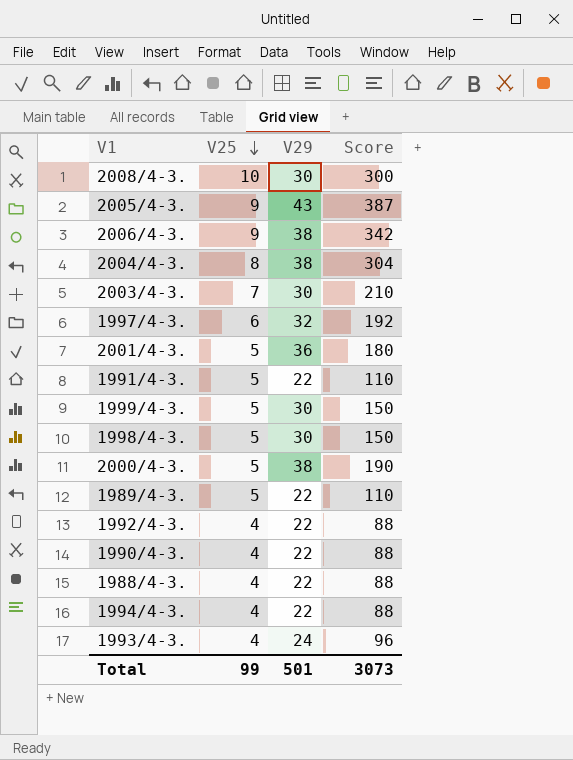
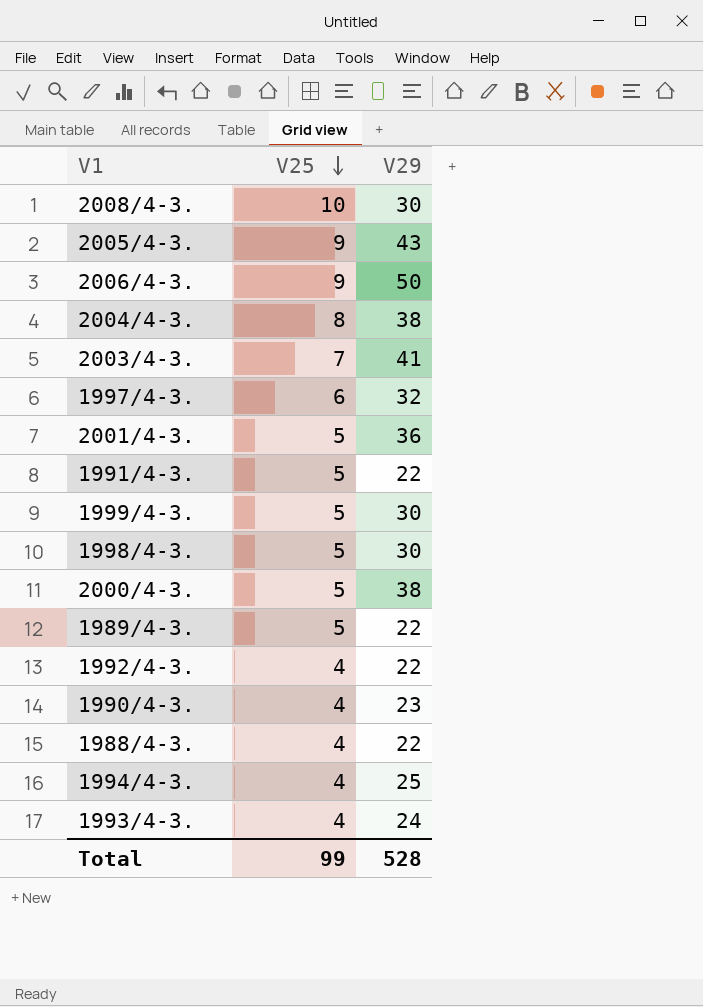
column Score | formula: [V25] * [V29] -> none
2006/4-3. | V29: 38 -> 50
2003/4-3. | V29: 30 -> 41
1990/4-3. | V29: 22 -> 23
1994/4-3. | V29: 22 -> 25
Total | V29: 501 -> 528

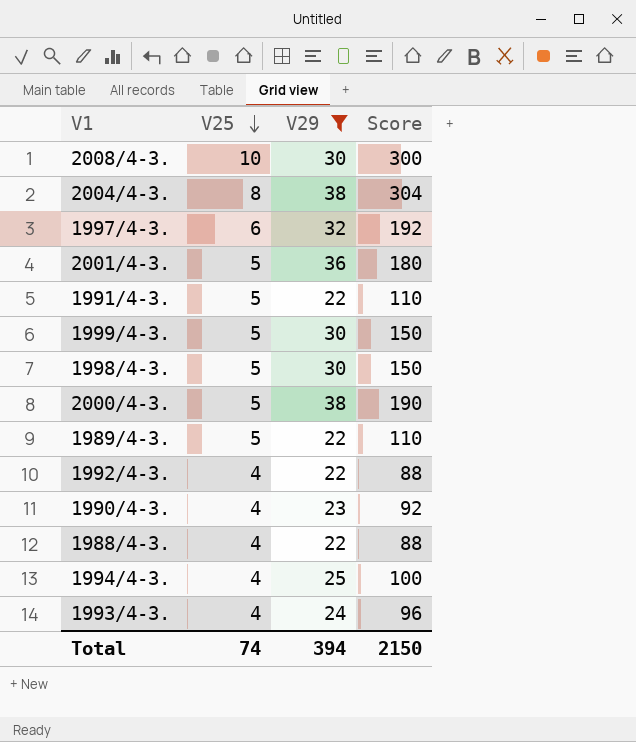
filter: none -> V29 <= 38
column Score | formula: none -> [V25] * [V29]
Total | V25: 99 -> 74
Total | V29: 528 -> 394

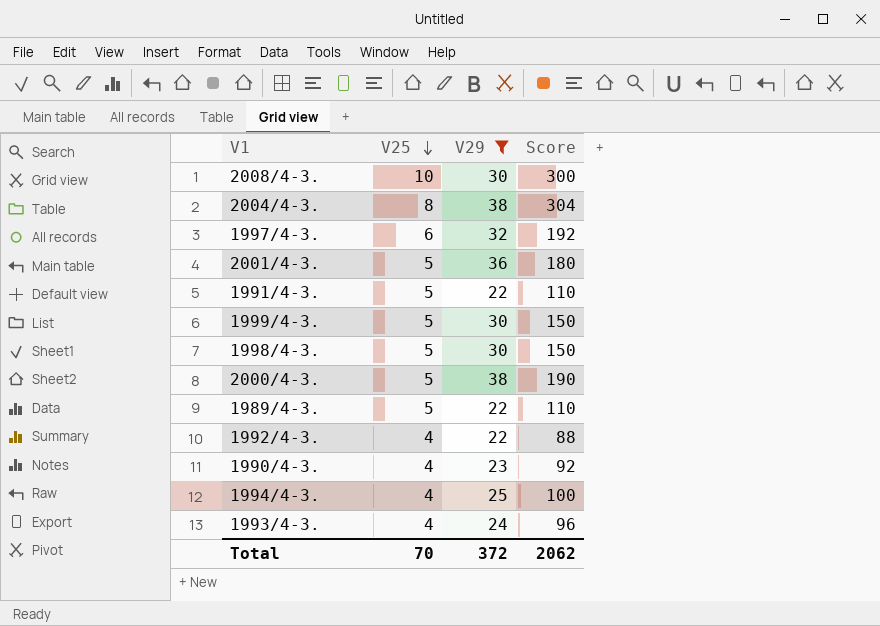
row 1988/4-3.: 4 | 22 | 88 -> none
Total | V25: 74 -> 70
Total | V29: 394 -> 372
Total | Score: 2150 -> 2062

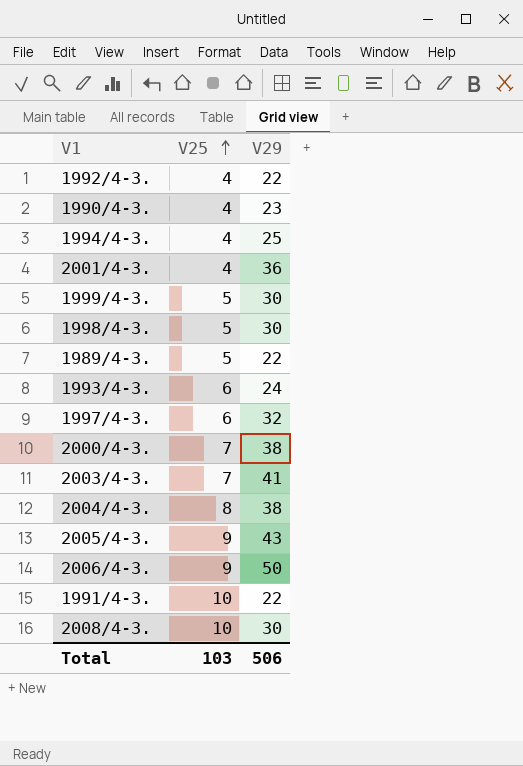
filter: V29 <= 38 -> none
row order: V25 descending -> V25 ascending
column Score | formula: [V25] * [V29] -> none
2001/4-3. | V25: 5 -> 4
1993/4-3. | V25: 4 -> 6
2000/4-3. | V25: 5 -> 7
1991/4-3. | V25: 5 -> 10
Total | V25: 70 -> 103
Total | V29: 372 -> 506

